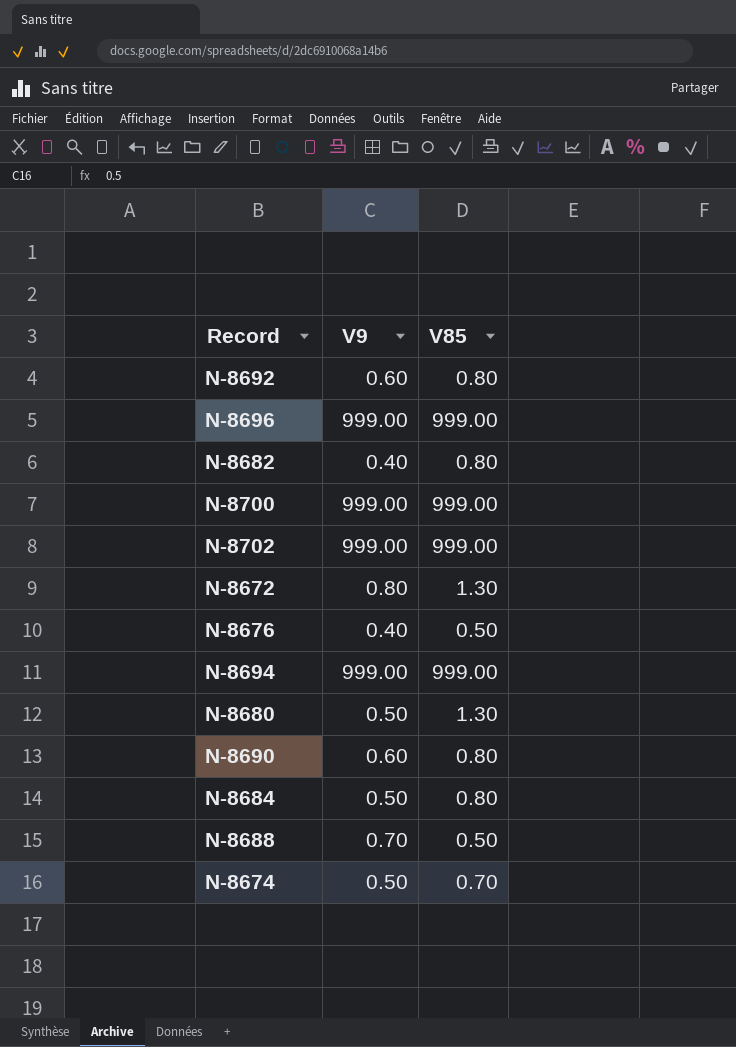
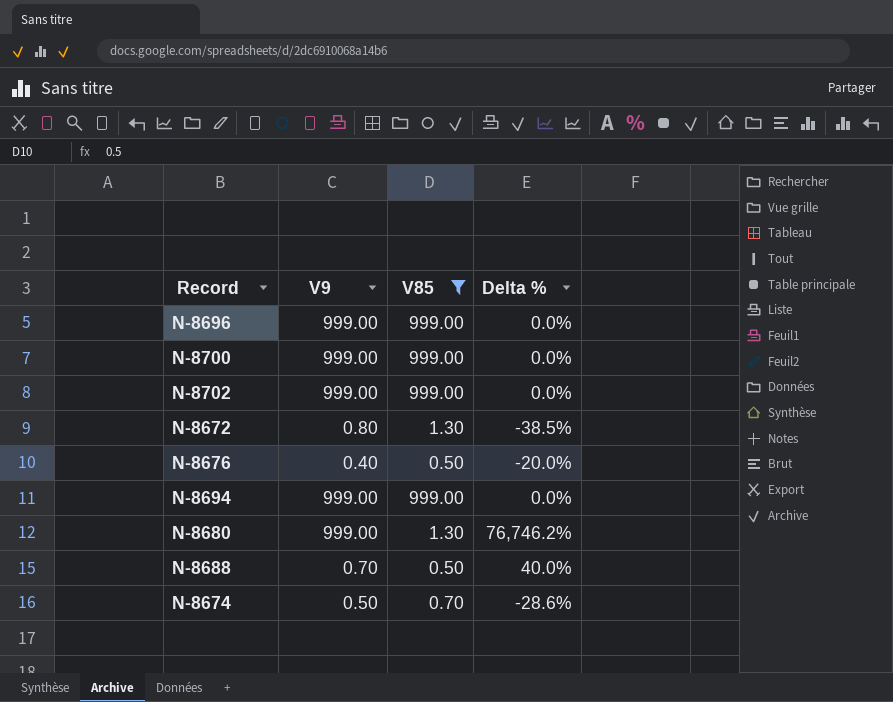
filter: none -> V85 != 0.80
column Delta % | formula: none -> ([V9] - [V85]) / [V85]
N-8680 | V9: 0.50 -> 999.00

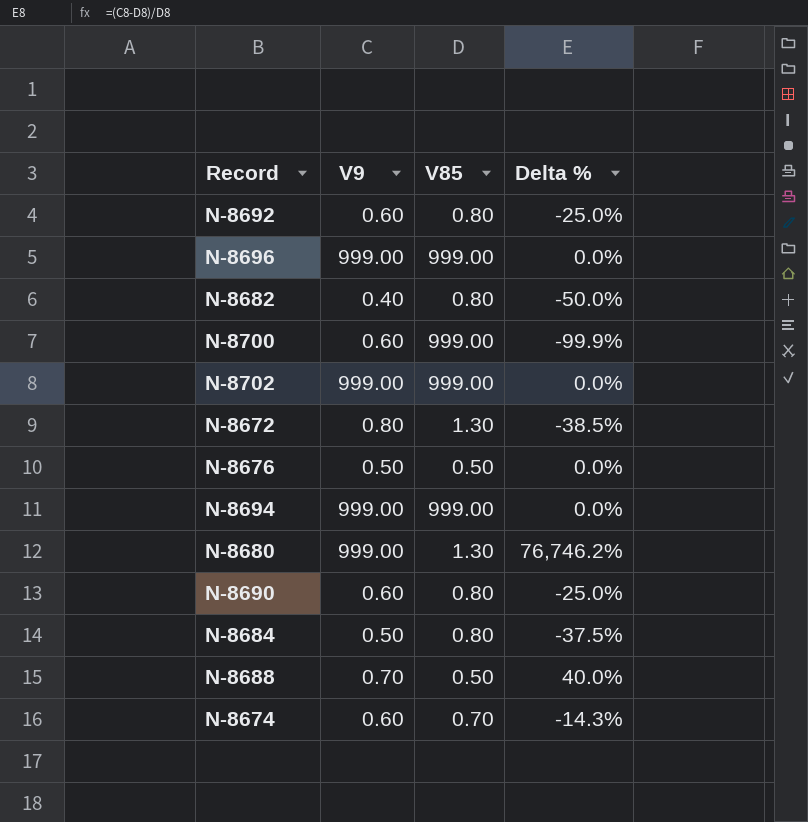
filter: V85 != 0.80 -> none
N-8700 | V9: 999.00 -> 0.60
N-8700 | Delta %: 0.0% -> -99.9%
N-8676 | V9: 0.40 -> 0.50
N-8676 | Delta %: -20.0% -> 0.0%
N-8674 | V9: 0.50 -> 0.60
N-8674 | Delta %: -28.6% -> -14.3%

